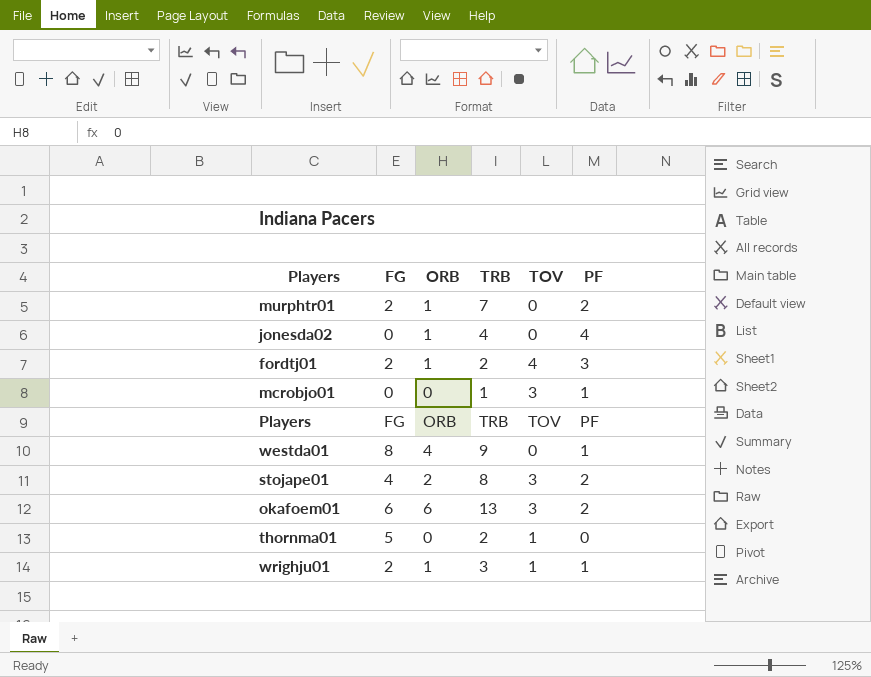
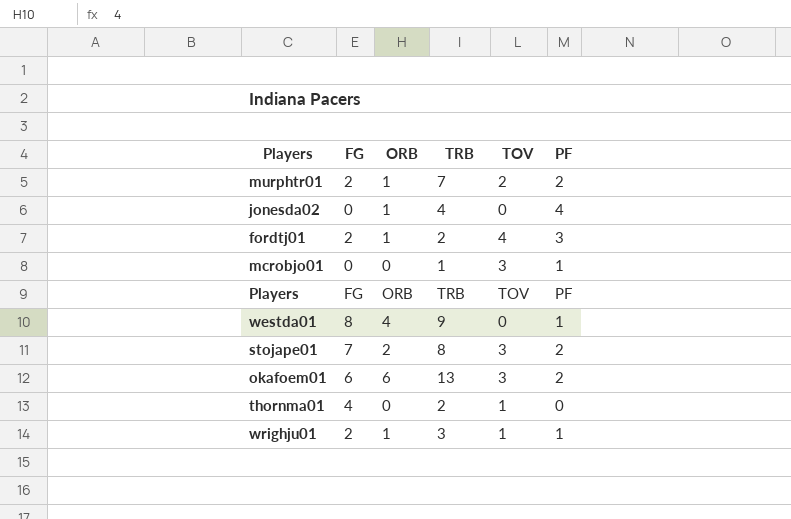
murphtr01 | TOV: 0 -> 2
stojape01 | FG: 4 -> 7
thornma01 | FG: 5 -> 4

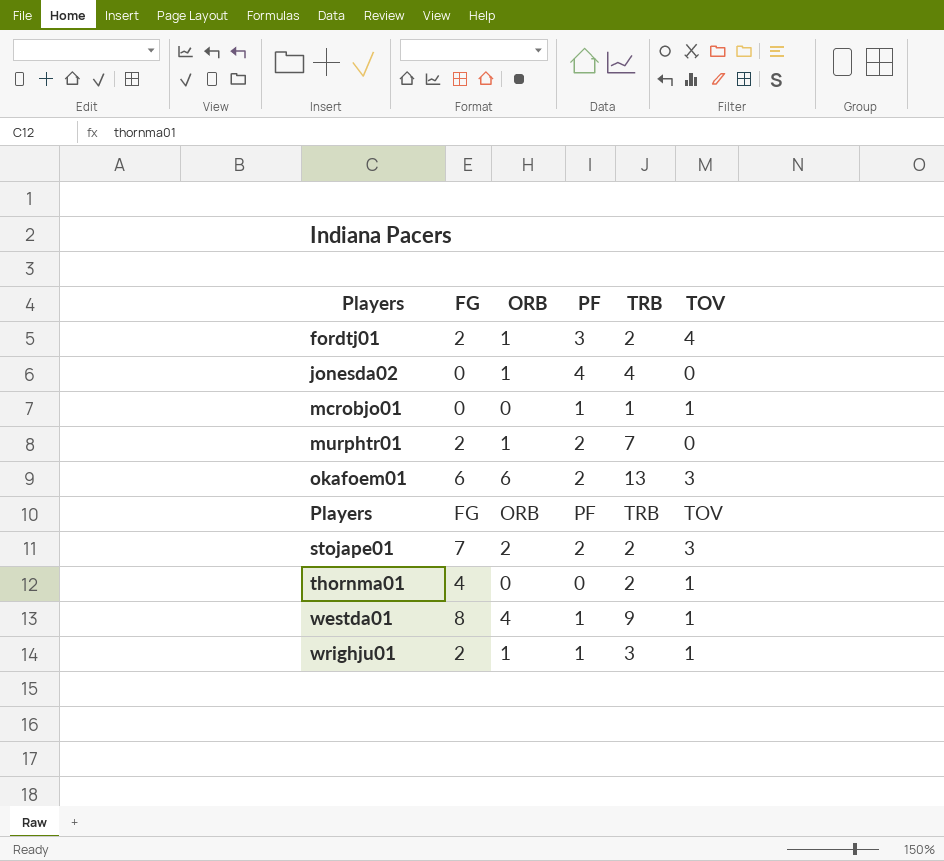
row order: none -> Players ascending
column PF | position: 6 -> 4
mcrobjo01 | TOV: 3 -> 1
murphtr01 | TOV: 2 -> 0
stojape01 | TRB: 8 -> 2
westda01 | TOV: 0 -> 1

